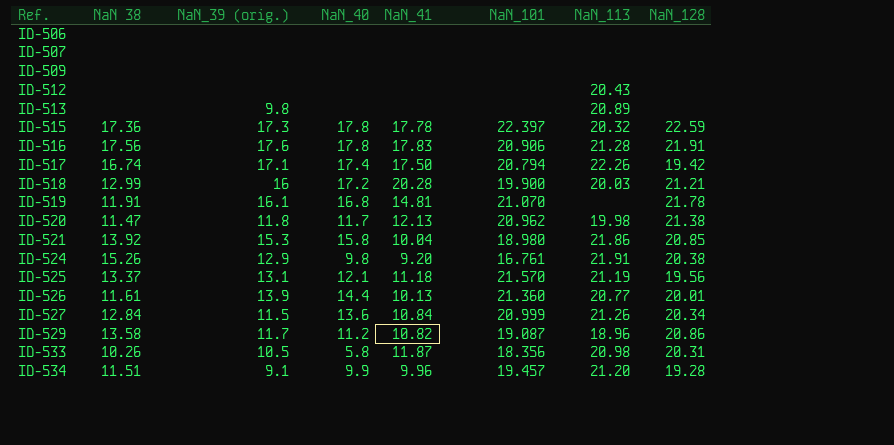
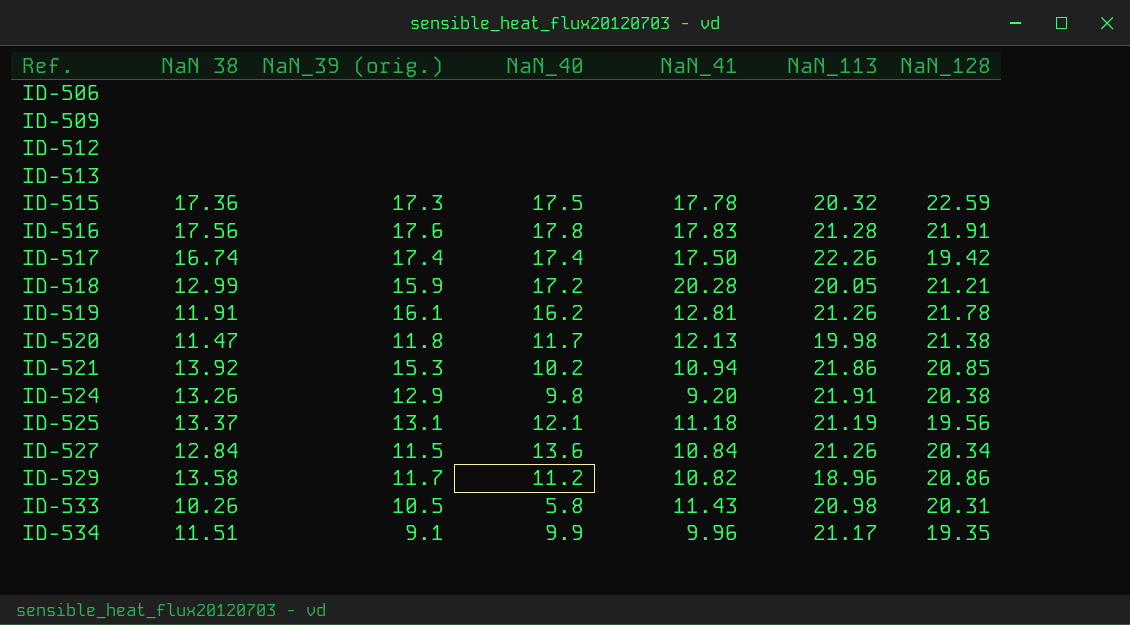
column NaN_101 | position: 6 -> none
row ID-507: none | none | none | none | none | none | none -> none
row ID-526: 11.61 | 13.9 | 14.4 | 10.13 | 21.360 | 20.77 | 20.01 -> none
ID-512 | NaN_113: 20.43 -> none
ID-513 | NaN_39 (orig.): 9.8 -> none
ID-513 | NaN_113: 20.89 -> none
ID-515 | NaN_40: 17.8 -> 17.5
ID-517 | NaN_39 (orig.): 17.1 -> 17.4
ID-518 | NaN_39 (orig.): 16 -> 15.9
ID-518 | NaN_113: 20.03 -> 20.05
ID-519 | NaN_40: 16.8 -> 16.2
ID-519 | NaN_41: 14.81 -> 12.81
ID-519 | NaN_113: none -> 21.26
ID-521 | NaN_40: 15.8 -> 10.2
ID-521 | NaN_41: 10.04 -> 10.94
ID-524 | NaN 38: 15.26 -> 13.26
ID-533 | NaN_41: 11.87 -> 11.43
ID-534 | NaN_113: 21.20 -> 21.17
ID-534 | NaN_128: 19.28 -> 19.35

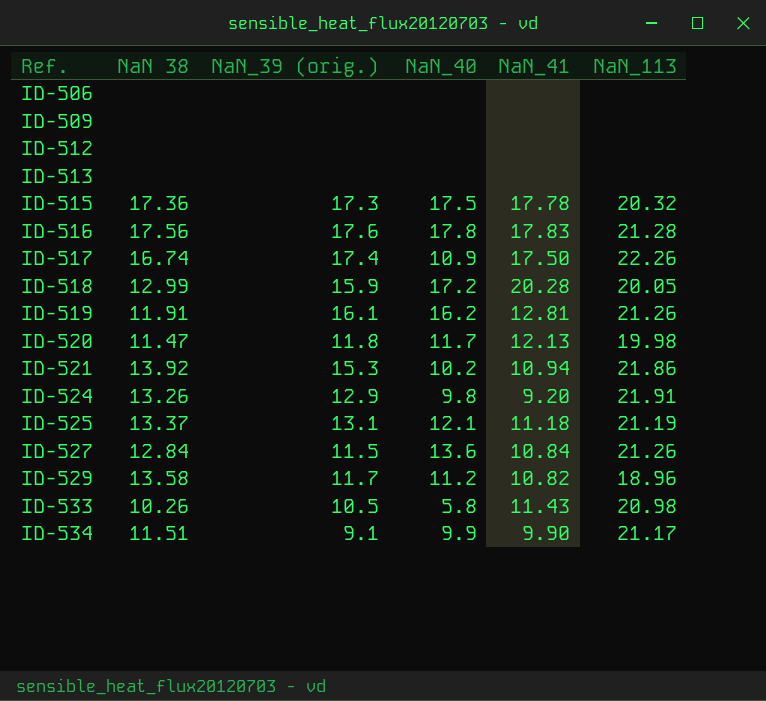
column NaN_128 | position: 7 -> none
ID-517 | NaN_40: 17.4 -> 10.9
ID-534 | NaN_41: 9.96 -> 9.90

